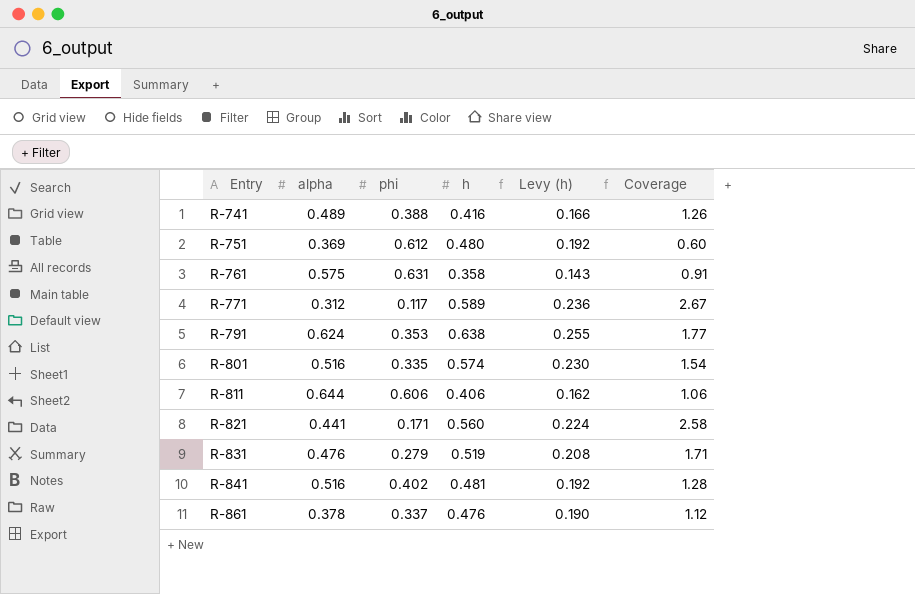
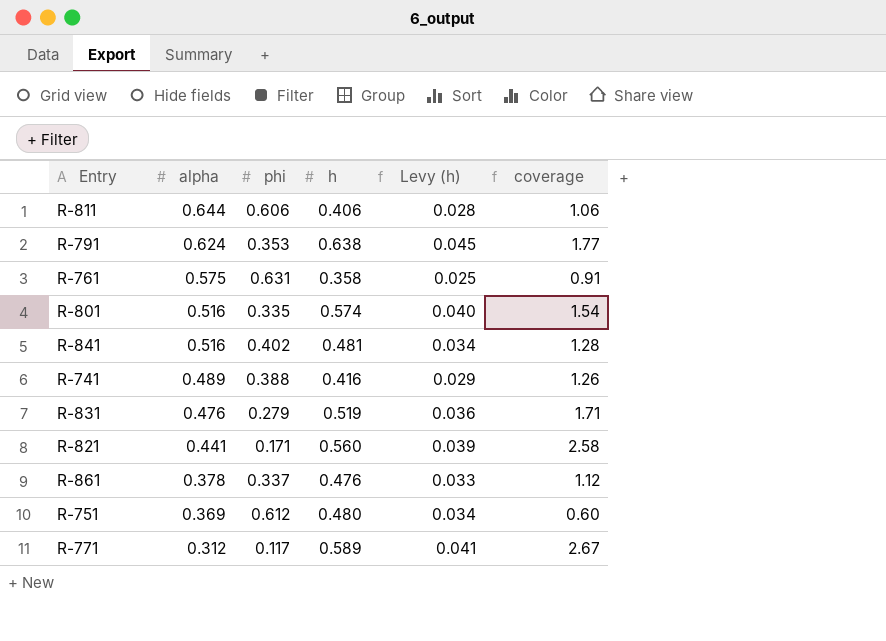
row order: Entry ascending -> alpha descending
column Levy (h) | formula: [h] * 0.4 -> [h] * 0.07
column name: Coverage -> coverage

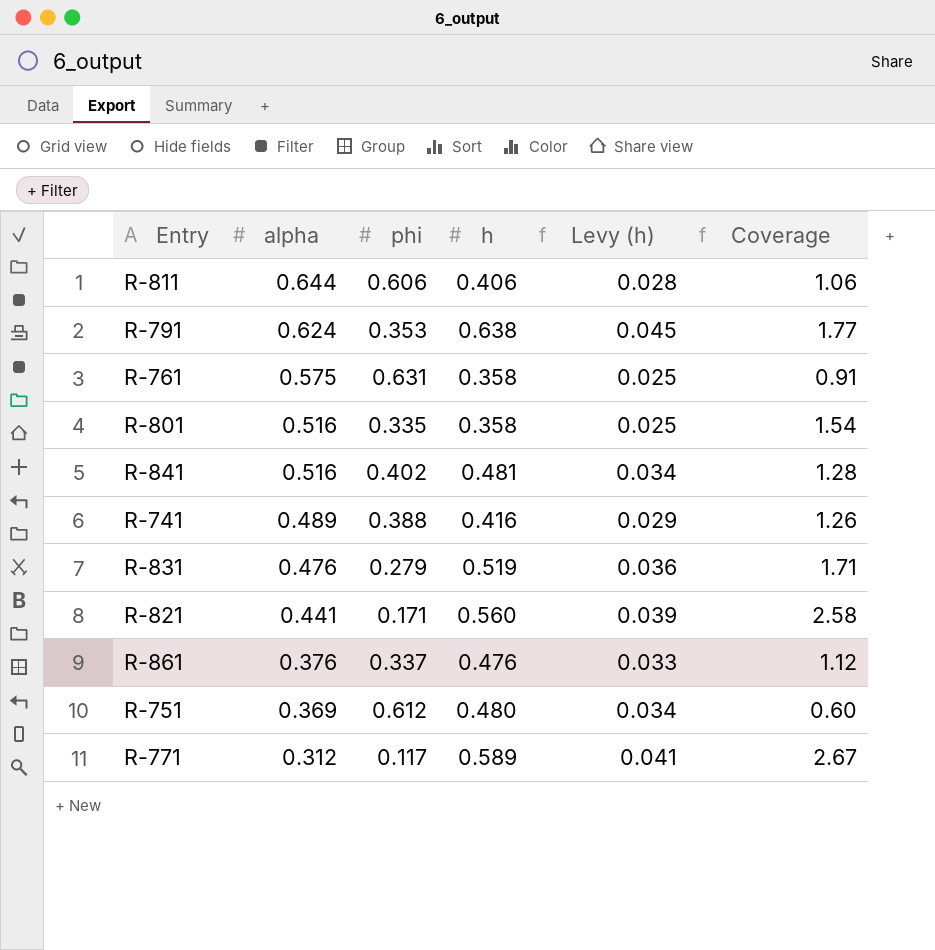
column name: coverage -> Coverage
R-801 | h: 0.574 -> 0.358
R-801 | Levy (h): 0.040 -> 0.025
R-861 | alpha: 0.378 -> 0.376

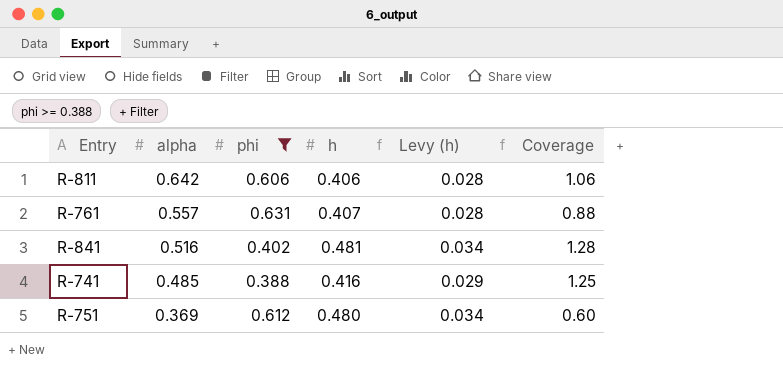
filter: none -> phi >= 0.388
R-811 | alpha: 0.644 -> 0.642
R-761 | alpha: 0.575 -> 0.557
R-761 | h: 0.358 -> 0.407
R-761 | Levy (h): 0.025 -> 0.028
R-761 | Coverage: 0.91 -> 0.88
R-741 | alpha: 0.489 -> 0.485
R-741 | Coverage: 1.26 -> 1.25

